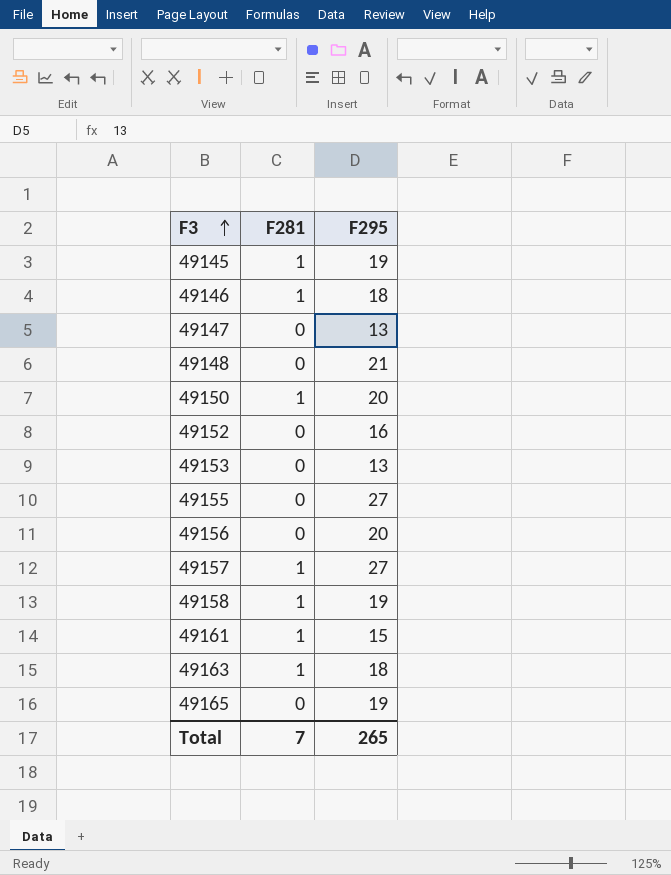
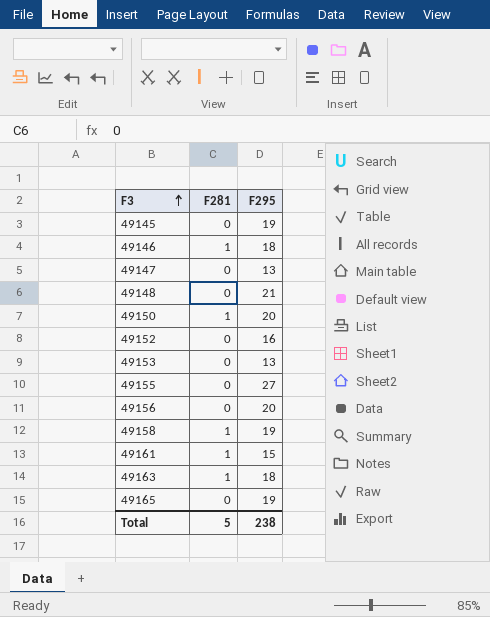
row 49157: 1 | 27 -> none
49145 | F281: 1 -> 0
Total | F281: 7 -> 5
Total | F295: 265 -> 238

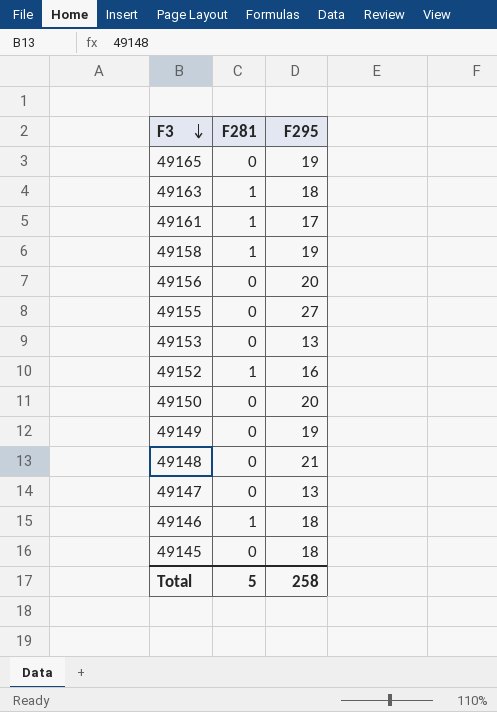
row order: F3 ascending -> F3 descending
49161 | F295: 15 -> 17
49152 | F281: 0 -> 1
49150 | F281: 1 -> 0
row 49149: none -> 0 | 19
49145 | F295: 19 -> 18
Total | F295: 238 -> 258

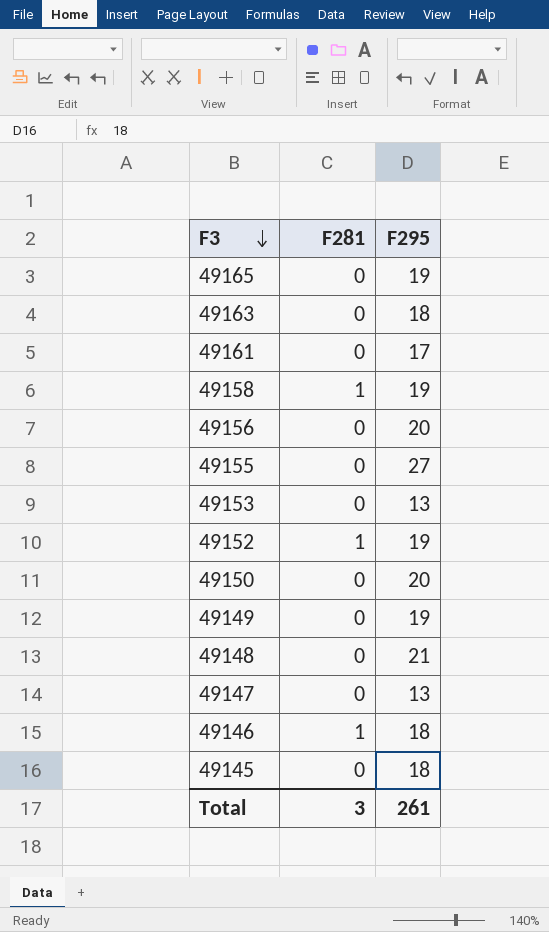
49163 | F281: 1 -> 0
49161 | F281: 1 -> 0
49152 | F295: 16 -> 19
Total | F281: 5 -> 3
Total | F295: 258 -> 261

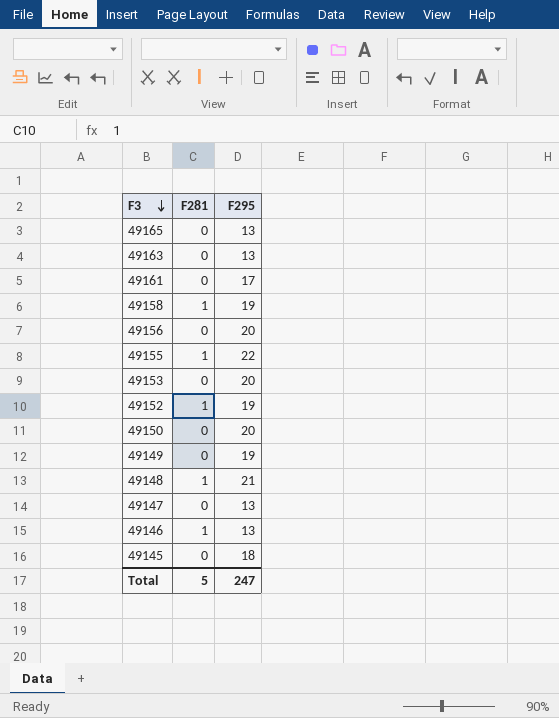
49165 | F295: 19 -> 13
49163 | F295: 18 -> 13
49155 | F281: 0 -> 1
49155 | F295: 27 -> 22
49153 | F295: 13 -> 20
49148 | F281: 0 -> 1
49146 | F295: 18 -> 13
Total | F281: 3 -> 5
Total | F295: 261 -> 247

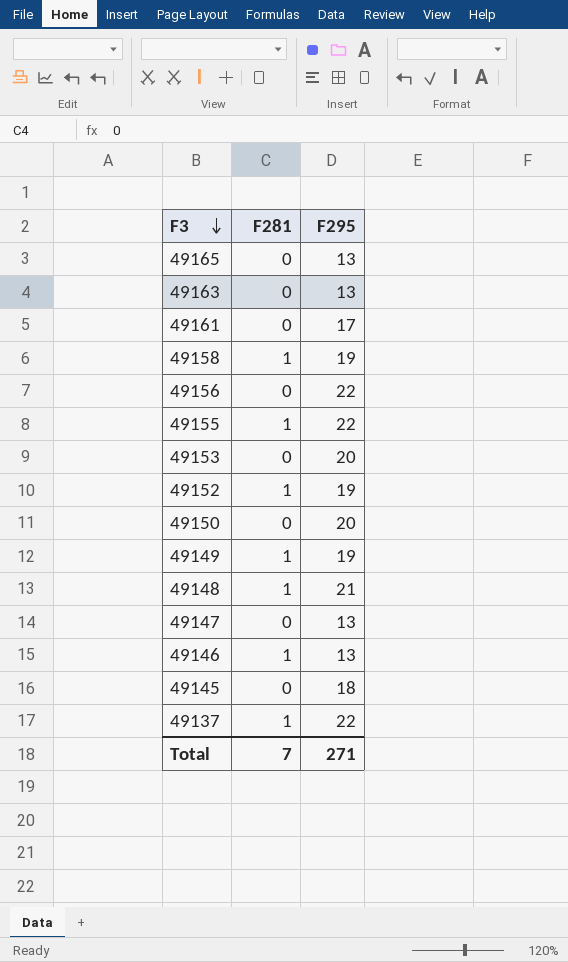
49156 | F295: 20 -> 22
49149 | F281: 0 -> 1
row 49137: none -> 1 | 22
Total | F281: 5 -> 7
Total | F295: 247 -> 271

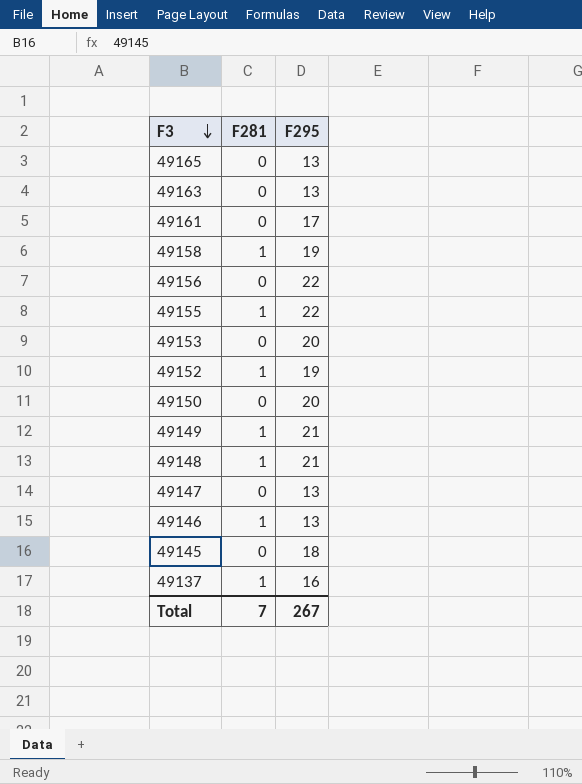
49149 | F295: 19 -> 21
49137 | F295: 22 -> 16
Total | F295: 271 -> 267

